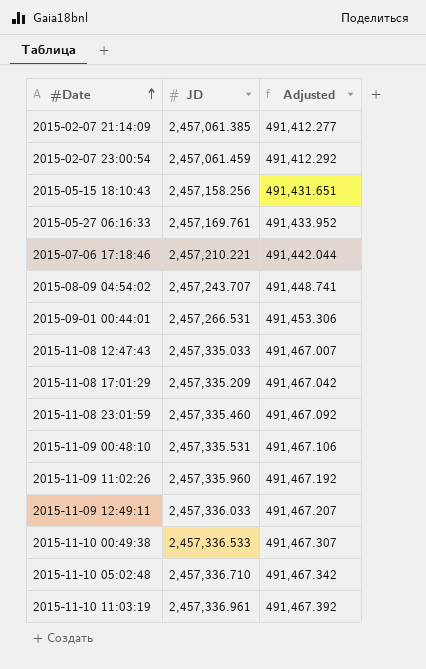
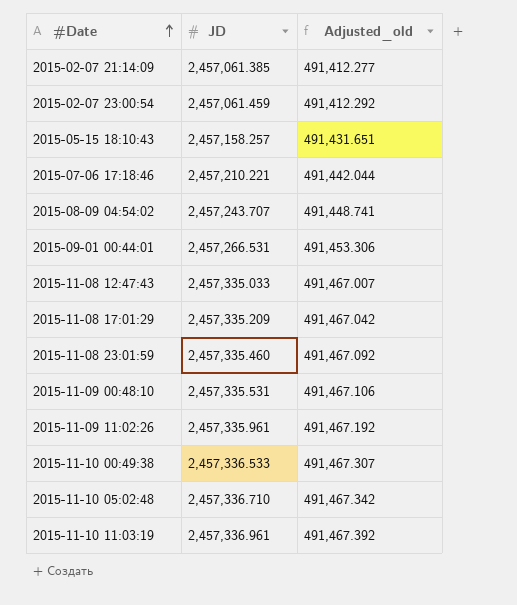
column name: Adjusted -> Adjusted_old
row 2015-05-27 06:16:33: 2,457,169.761 | 491,433.952 -> none
row 2015-11-09 12:49:11: 2,457,336.033 | 491,467.207 -> none
2015-05-15 18:10:43 | JD: 2,457,158.256 -> 2,457,158.257
2015-11-09 11:02:26 | JD: 2,457,335.960 -> 2,457,335.961

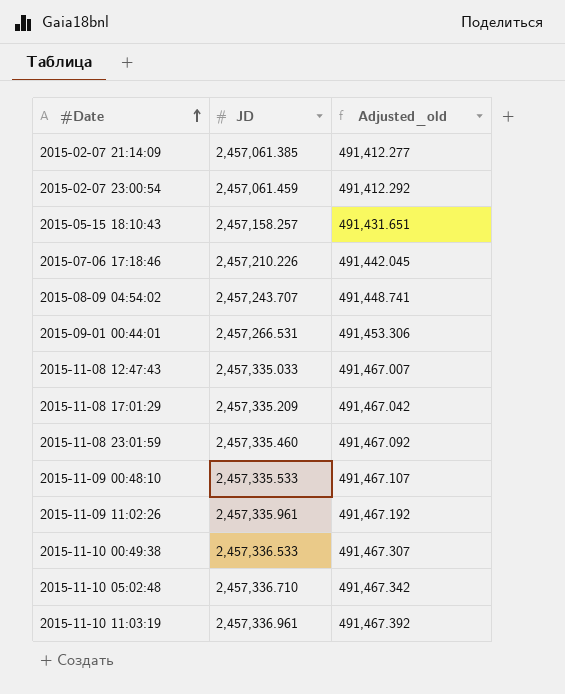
2015-07-06 17:18:46 | JD: 2,457,210.221 -> 2,457,210.226
2015-07-06 17:18:46 | Adjusted_old: 491,442.044 -> 491,442.045
2015-11-09 00:48:10 | JD: 2,457,335.531 -> 2,457,335.533
2015-11-09 00:48:10 | Adjusted_old: 491,467.106 -> 491,467.107

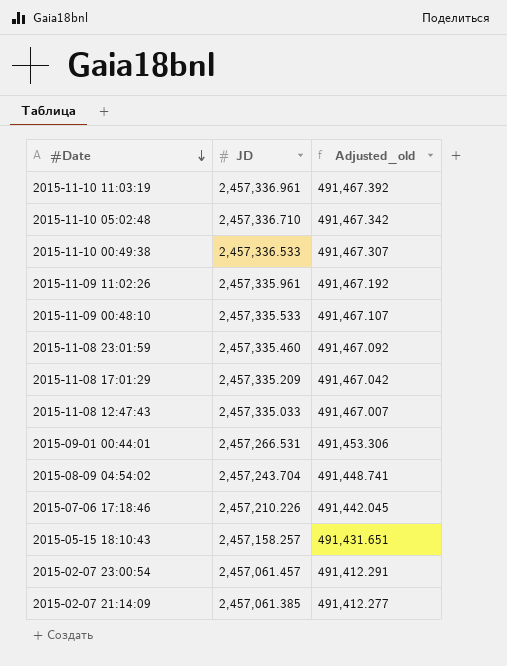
row order: #Date ascending -> #Date descending
2015-08-09 04:54:02 | JD: 2,457,243.707 -> 2,457,243.704
2015-02-07 23:00:54 | JD: 2,457,061.459 -> 2,457,061.457
2015-02-07 23:00:54 | Adjusted_old: 491,412.292 -> 491,412.291

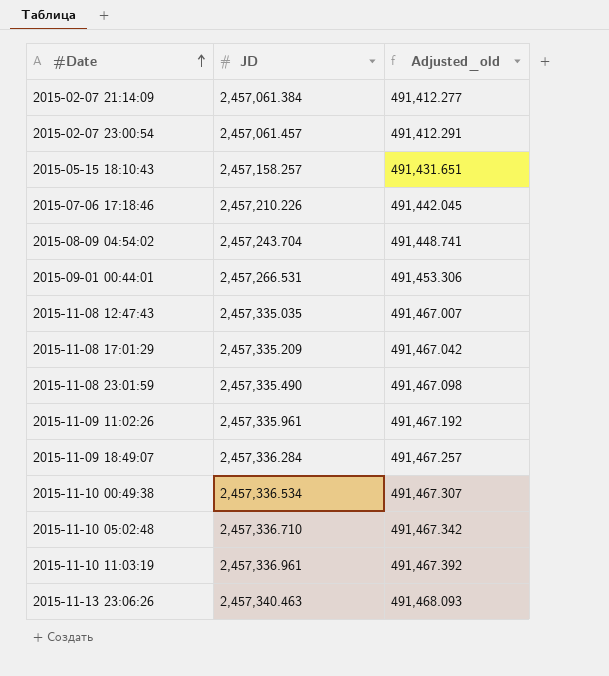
row order: #Date descending -> #Date ascending
row 2015-11-09 00:48:10: 2,457,335.533 | 491,467.107 -> none
2015-02-07 21:14:09 | JD: 2,457,061.385 -> 2,457,061.384
2015-11-08 12:47:43 | JD: 2,457,335.033 -> 2,457,335.035
2015-11-08 23:01:59 | JD: 2,457,335.460 -> 2,457,335.490
2015-11-08 23:01:59 | Adjusted_old: 491,467.092 -> 491,467.098
row 2015-11-09 18:49:07: none -> 2,457,336.284 | 491,467.257
2015-11-10 00:49:38 | JD: 2,457,336.533 -> 2,457,336.534
row 2015-11-13 23:06:26: none -> 2,457,340.463 | 491,468.093

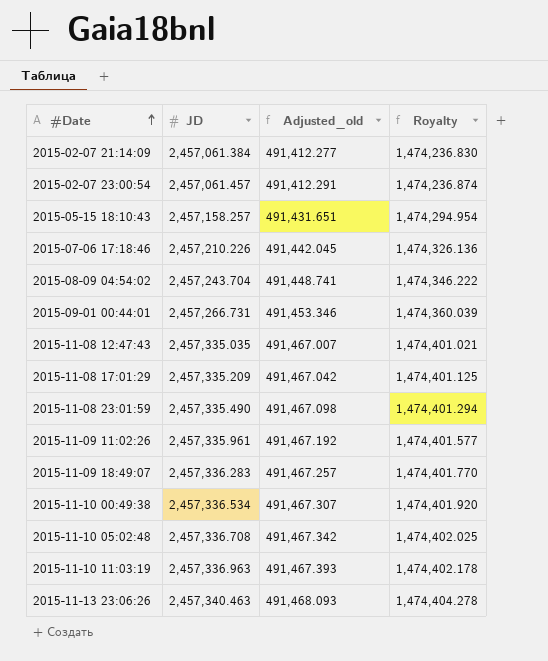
column Royalty | formula: none -> [JD] * 0.6
2015-09-01 00:44:01 | JD: 2,457,266.531 -> 2,457,266.731
2015-09-01 00:44:01 | Adjusted_old: 491,453.306 -> 491,453.346
2015-11-09 18:49:07 | JD: 2,457,336.284 -> 2,457,336.283
2015-11-10 05:02:48 | JD: 2,457,336.710 -> 2,457,336.708
2015-11-10 11:03:19 | JD: 2,457,336.961 -> 2,457,336.963
2015-11-10 11:03:19 | Adjusted_old: 491,467.392 -> 491,467.393

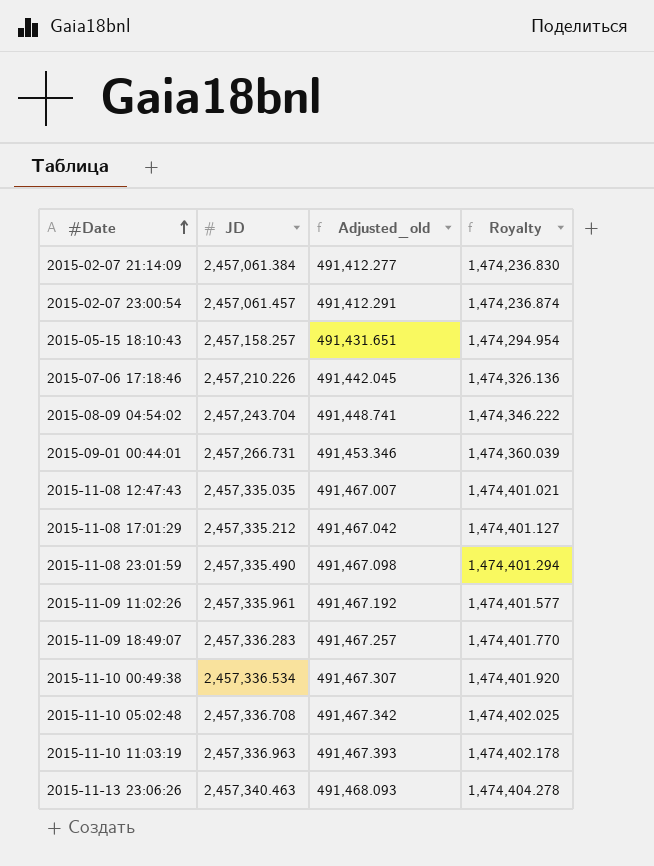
2015-11-08 17:01:29 | JD: 2,457,335.209 -> 2,457,335.212
2015-11-08 17:01:29 | Royalty: 1,474,401.125 -> 1,474,401.127

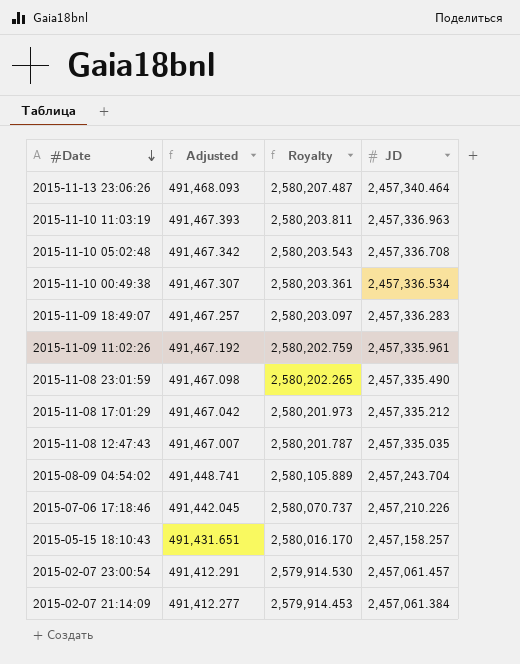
row order: #Date ascending -> #Date descending
column name: Adjusted_old -> Adjusted
column Royalty | formula: [JD] * 0.6 -> [JD] * 1.05
column JD | position: 2 -> 4
row 2015-09-01 00:44:01: 2,457,266.731 | 491,453.346 | 1,474,360.039 -> none
2015-11-13 23:06:26 | JD: 2,457,340.463 -> 2,457,340.464

